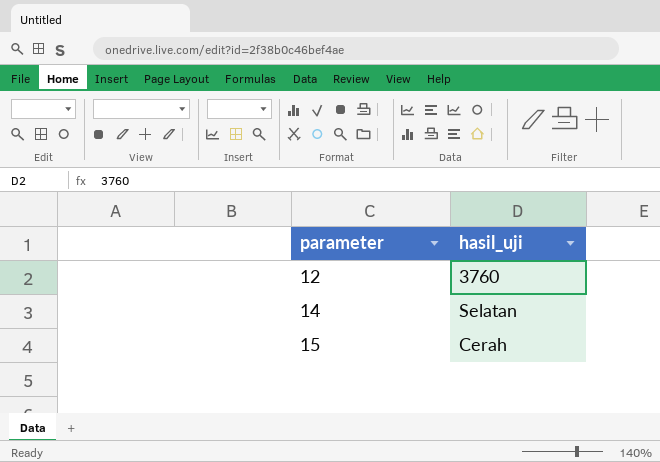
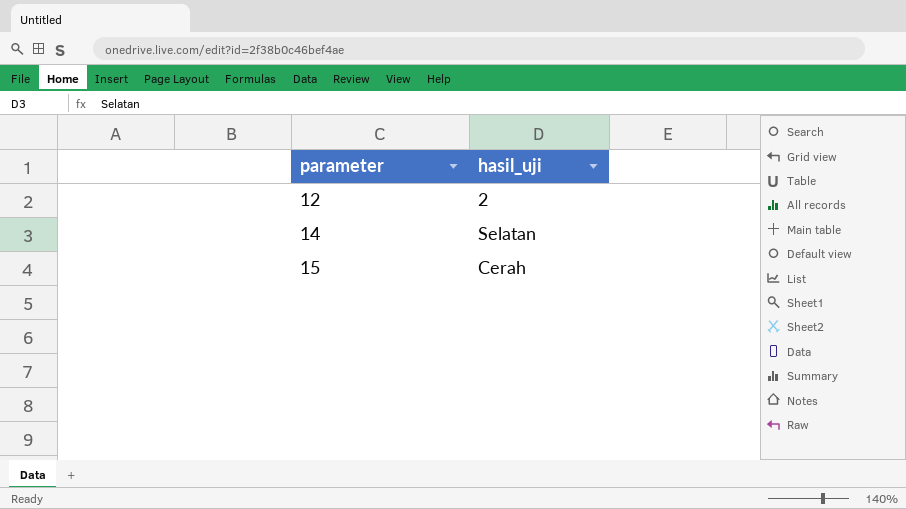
12 | hasil_uji: 3760 -> 2

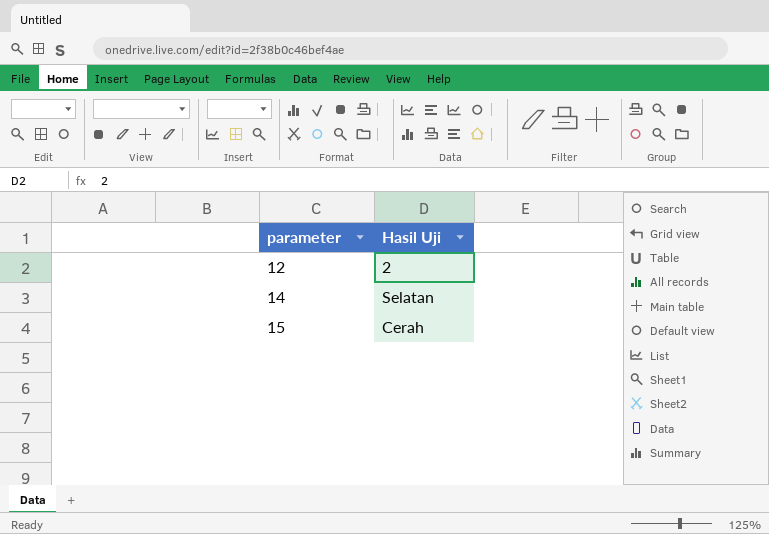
column name: hasil_uji -> Hasil Uji

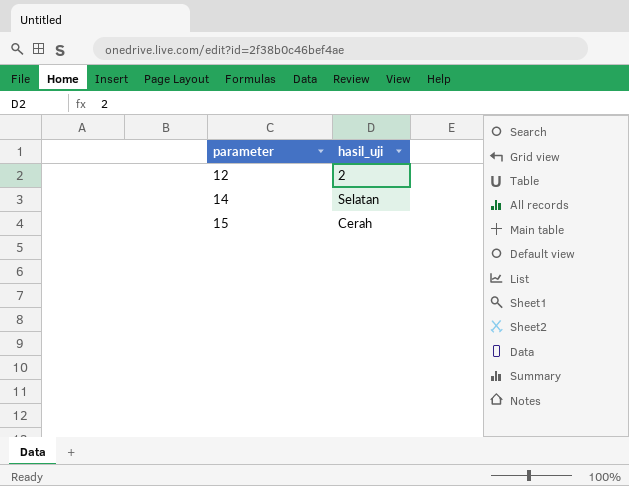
column name: Hasil Uji -> hasil_uji

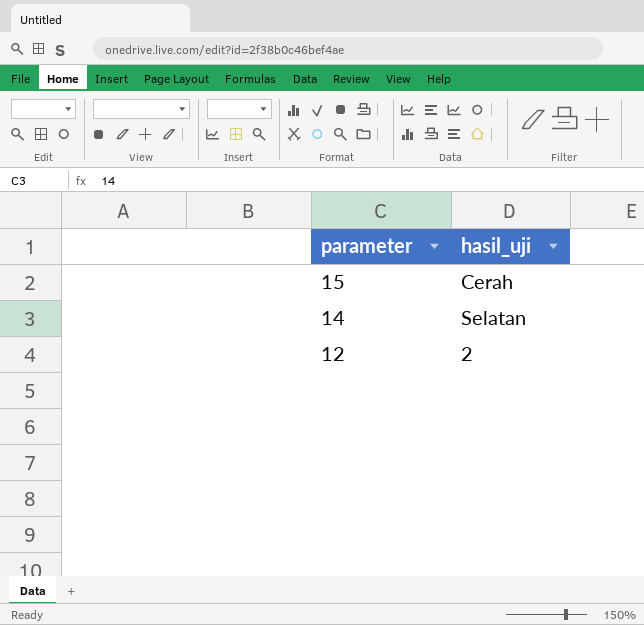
row order: parameter ascending -> parameter descending

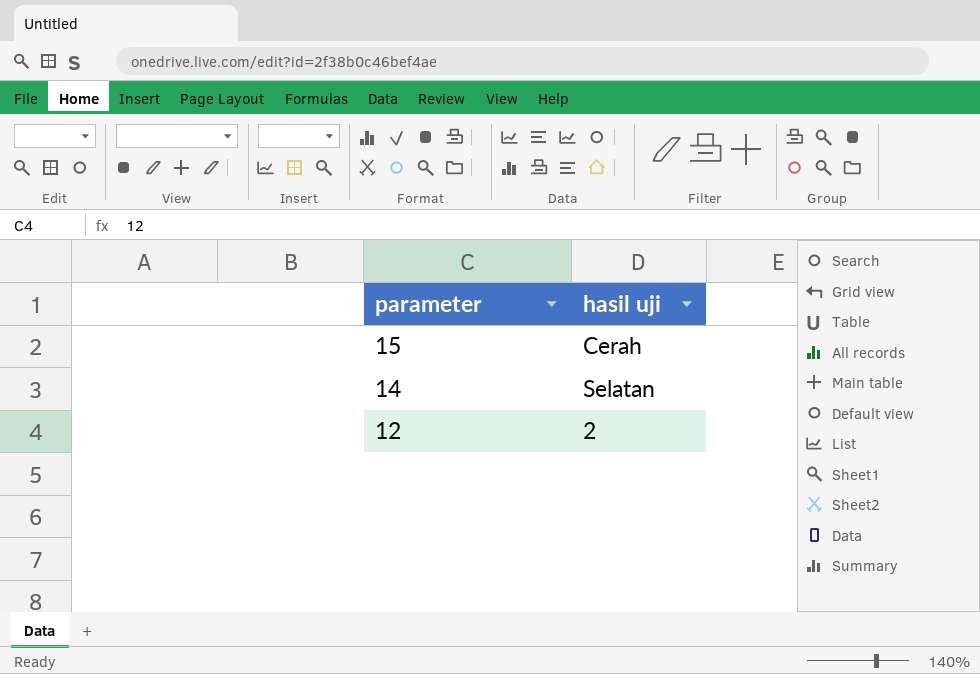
column name: hasil_uji -> hasil uji

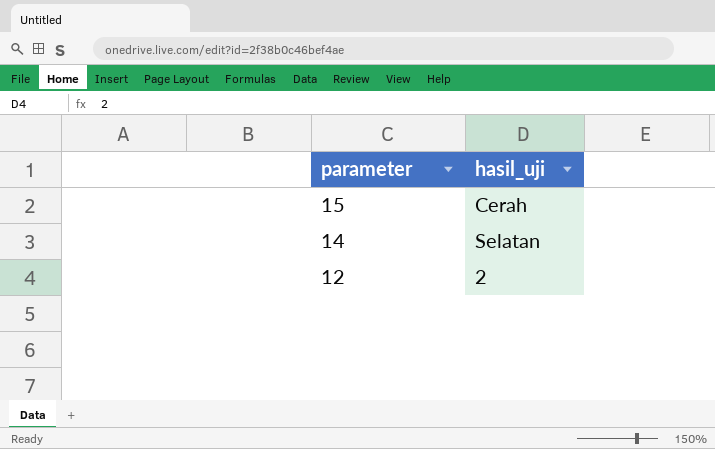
column name: hasil uji -> hasil_uji

